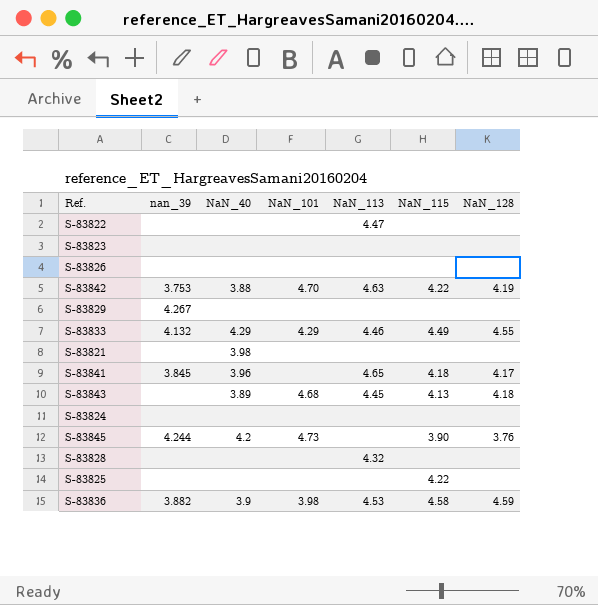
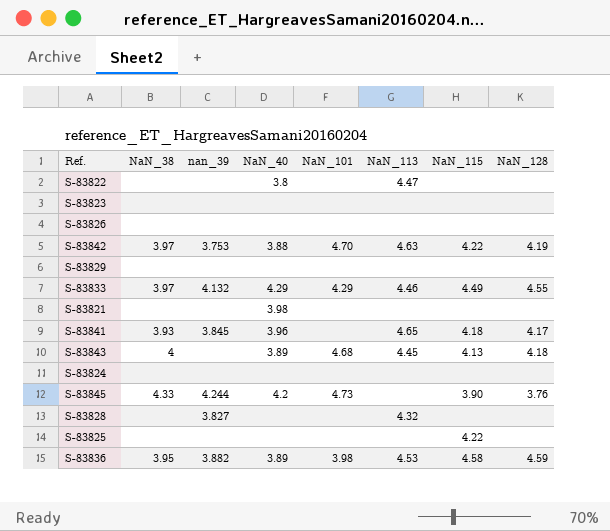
column NaN_38 | position: none -> 2
S-83822 | NaN_40: none -> 3.8
S-83829 | nan_39: 4.267 -> none
S-83828 | nan_39: none -> 3.827
S-83836 | NaN_40: 3.9 -> 3.89

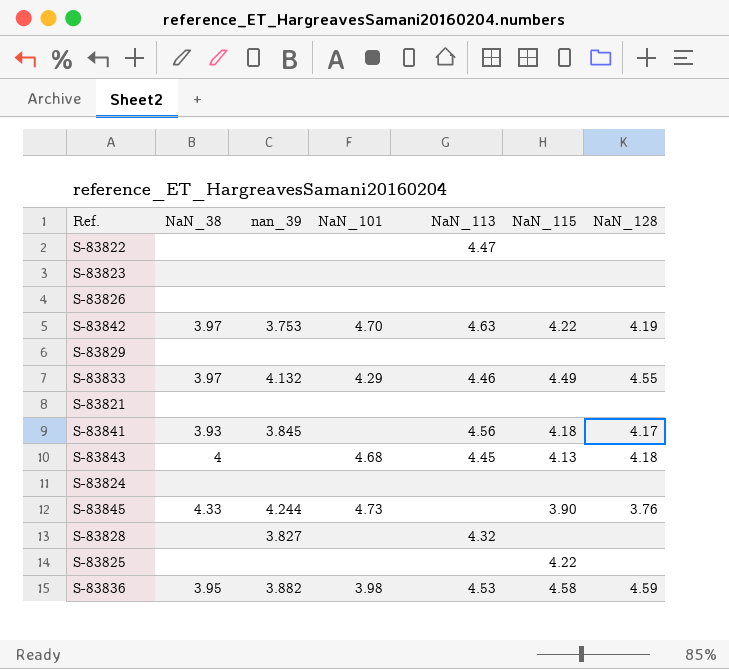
column NaN_40 | position: 4 -> none
S-83841 | NaN_113: 4.65 -> 4.56

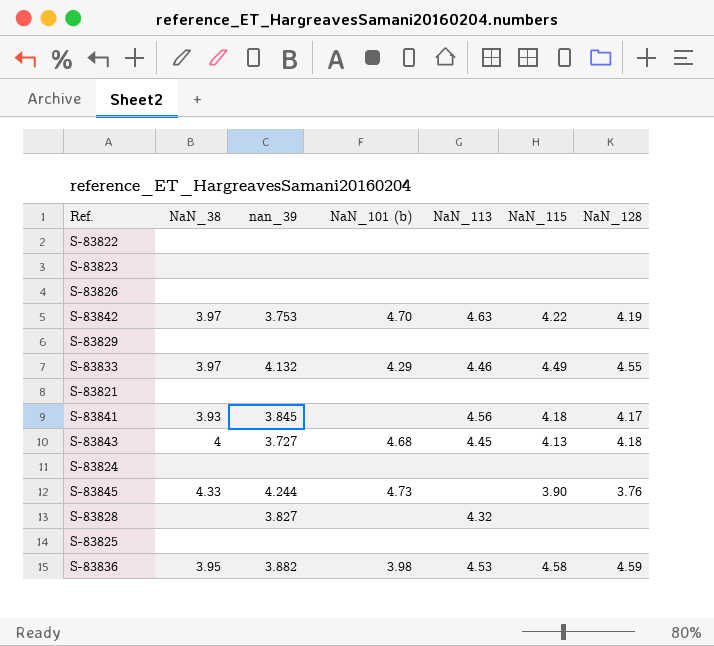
column name: NaN_101 -> NaN_101 (b)
S-83822 | NaN_113: 4.47 -> none
S-83843 | nan_39: none -> 3.727
S-83825 | NaN_115: 4.22 -> none

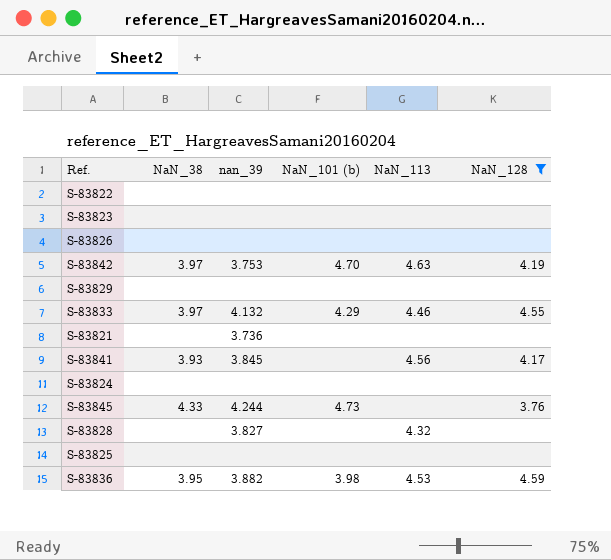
filter: none -> NaN_128 != 4.18
column NaN_115 | position: 6 -> none
S-83821 | nan_39: none -> 3.736

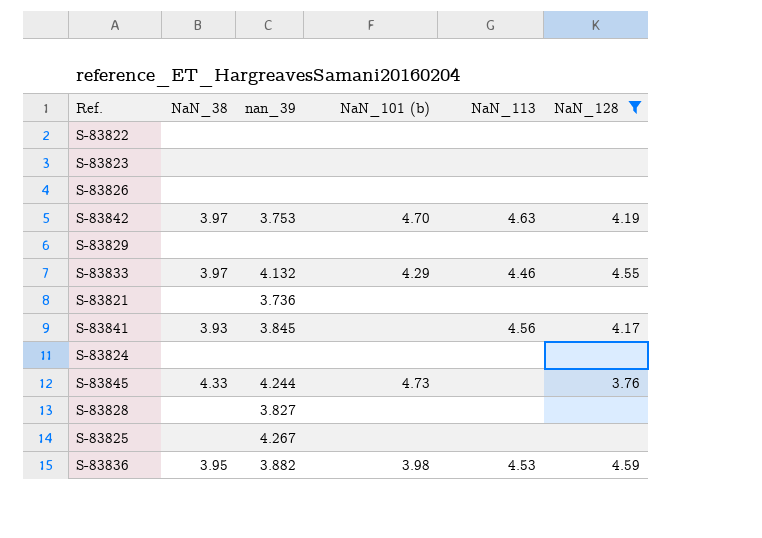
S-83828 | NaN_113: 4.32 -> none
S-83825 | nan_39: none -> 4.267

